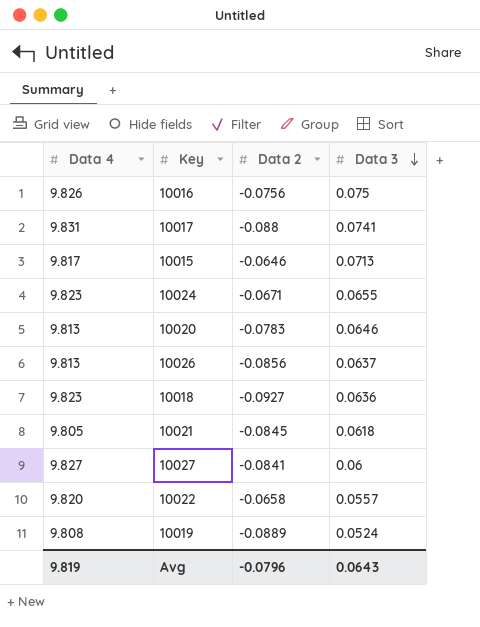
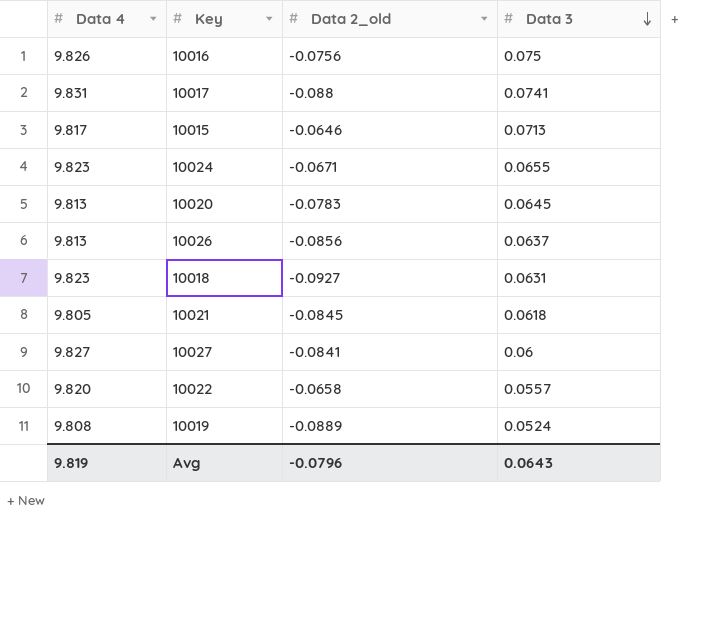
column name: Data 2 -> Data 2_old
10020 | Data 3: 0.0646 -> 0.0645
10018 | Data 3: 0.0636 -> 0.0631

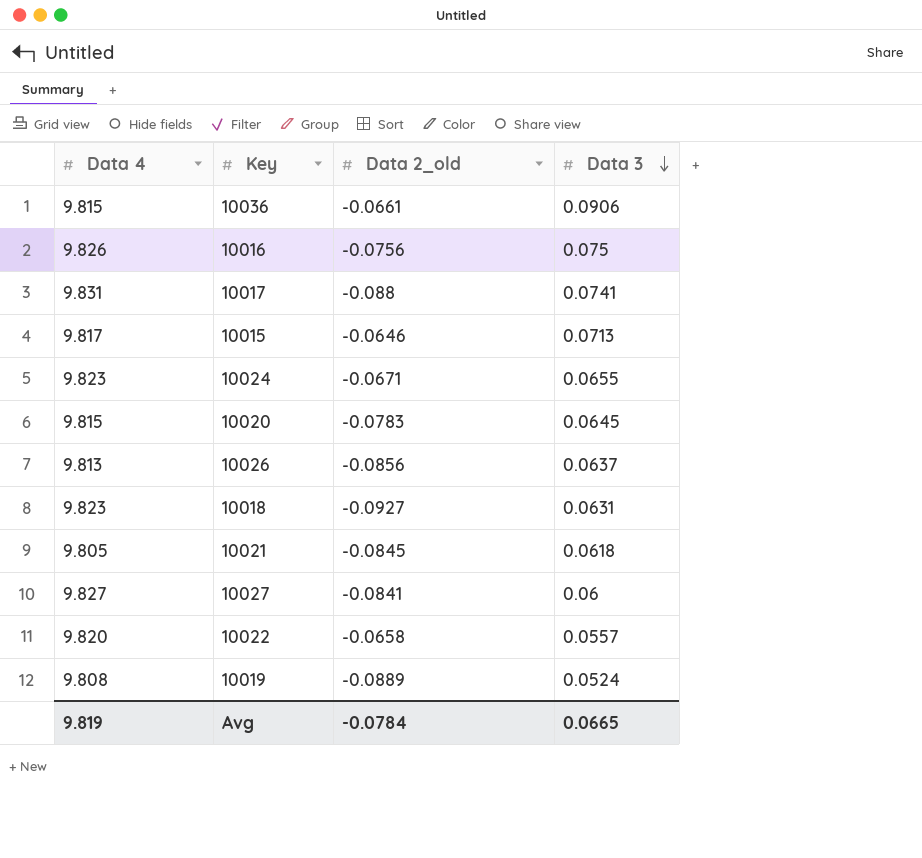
row 10036: none -> 9.815 | -0.0661 | 0.0906
10020 | Data 4: 9.813 -> 9.815
Avg | Data 2_old: -0.0796 -> -0.0784
Avg | Data 3: 0.0643 -> 0.0665

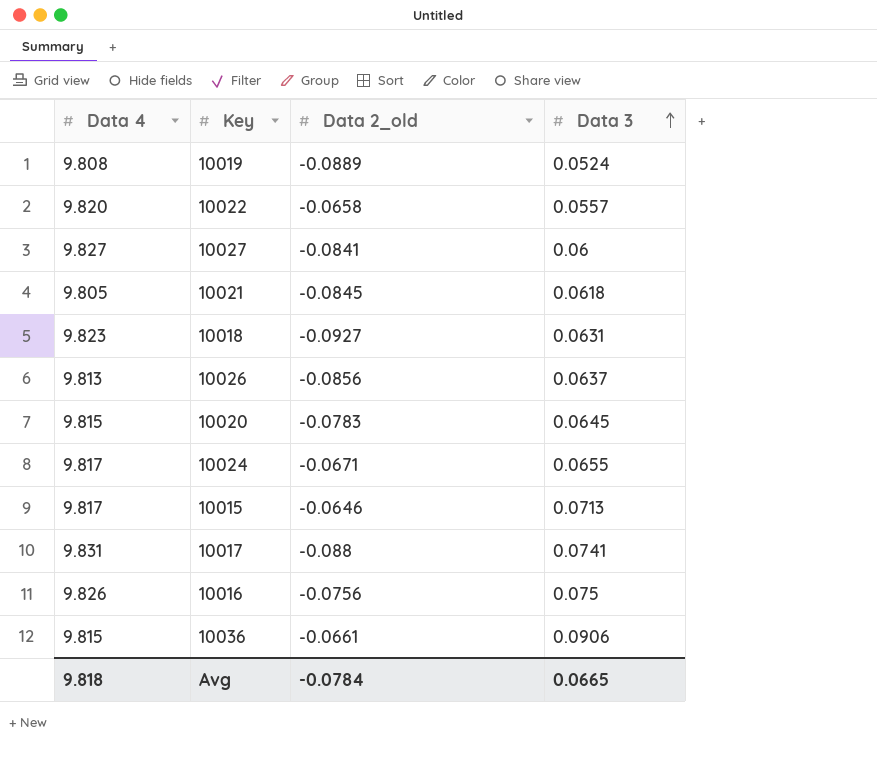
row order: Data 3 descending -> Data 3 ascending
10024 | Data 4: 9.823 -> 9.817
Avg | Data 4: 9.819 -> 9.818

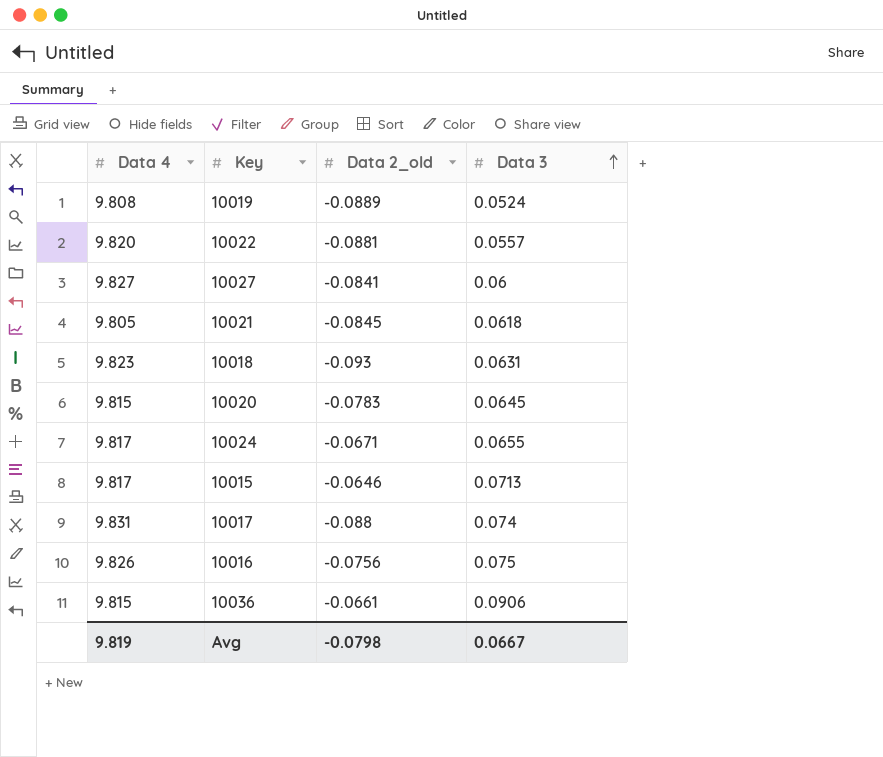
row 10026: 9.813 | -0.0856 | 0.0637 -> none
10022 | Data 2_old: -0.0658 -> -0.0881
10018 | Data 2_old: -0.0927 -> -0.093
10017 | Data 3: 0.0741 -> 0.074
Avg | Data 4: 9.818 -> 9.819
Avg | Data 2_old: -0.0784 -> -0.0798
Avg | Data 3: 0.0665 -> 0.0667

